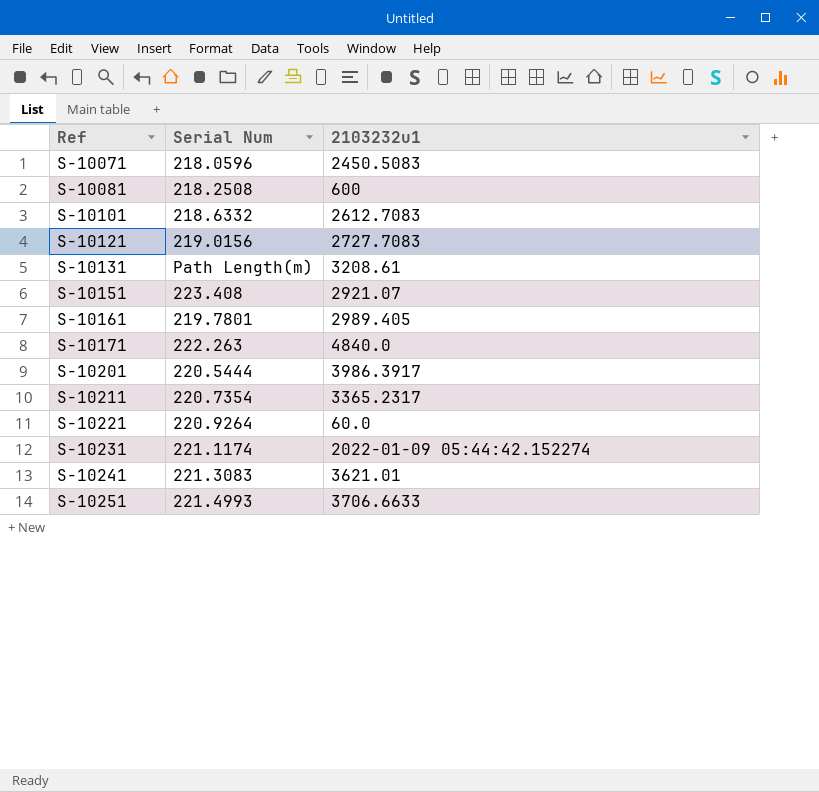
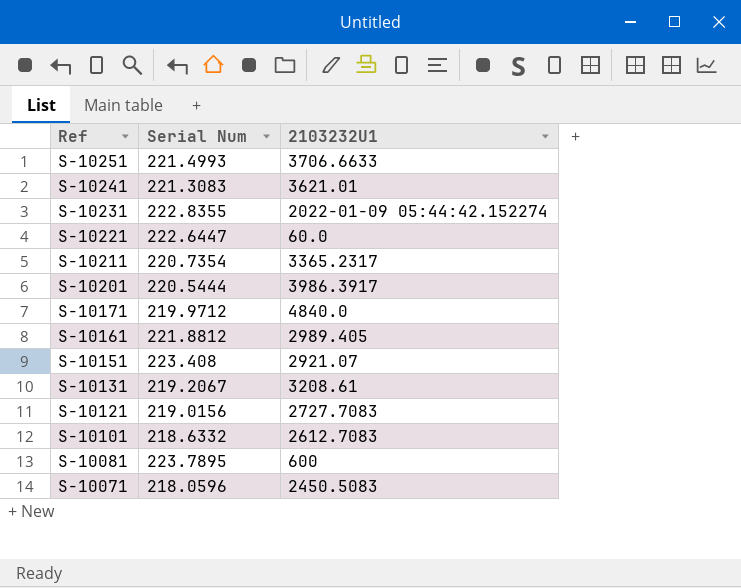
row order: Ref ascending -> Ref descending
column name: 2103232u1 -> 2103232U1
S-10231 | Serial Num: 221.1174 -> 222.8355
S-10221 | Serial Num: 220.9264 -> 222.6447
S-10171 | Serial Num: 222.263 -> 219.9712
S-10161 | Serial Num: 219.7801 -> 221.8812
S-10131 | Serial Num: Path Length(m) -> 219.2067
S-10081 | Serial Num: 218.2508 -> 223.7895

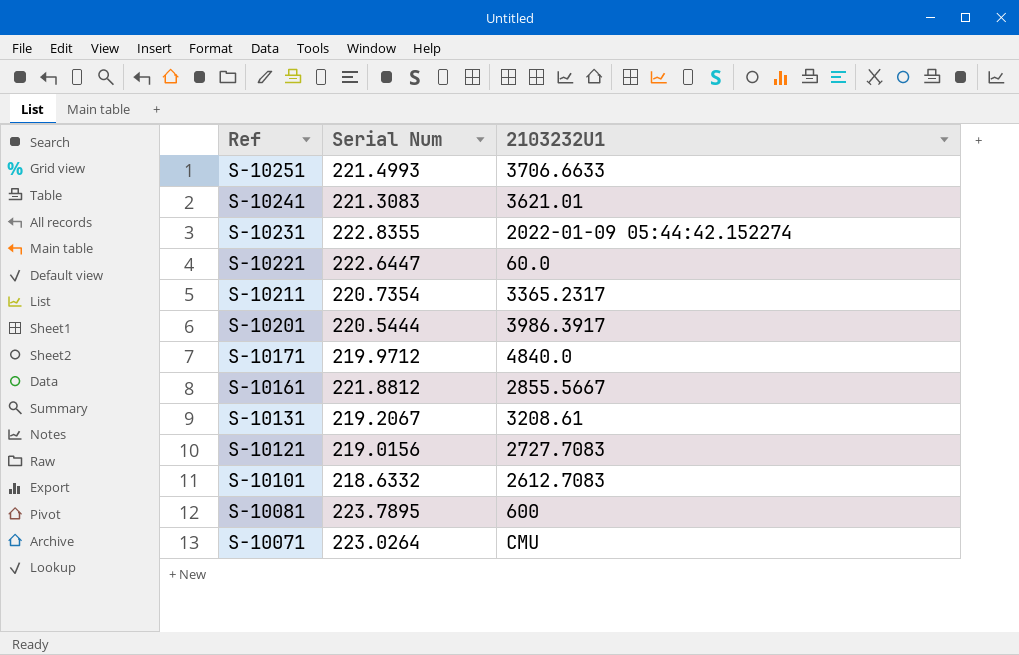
row S-10151: 223.408 | 2921.07 -> none
S-10161 | 2103232U1: 2989.405 -> 2855.5667
S-10071 | Serial Num: 218.0596 -> 223.0264
S-10071 | 2103232U1: 2450.5083 -> CMU

